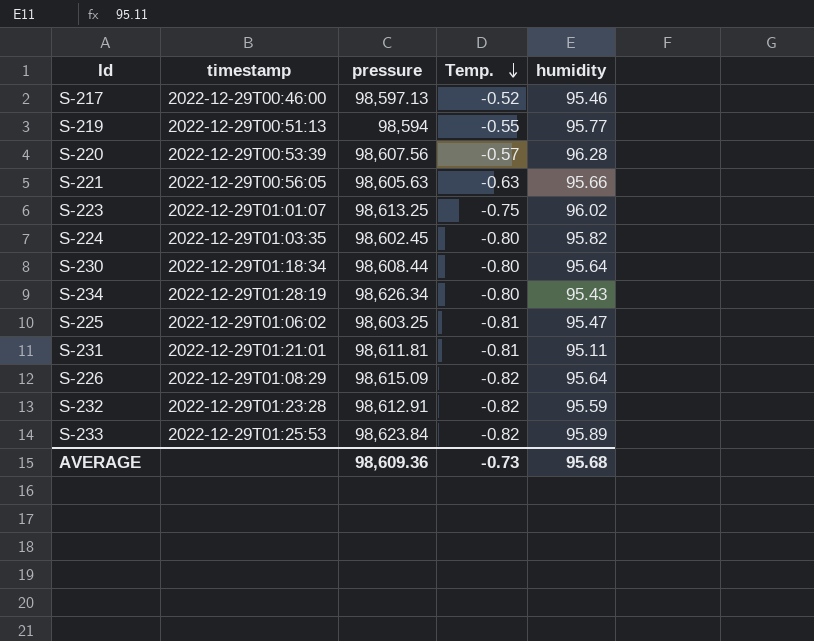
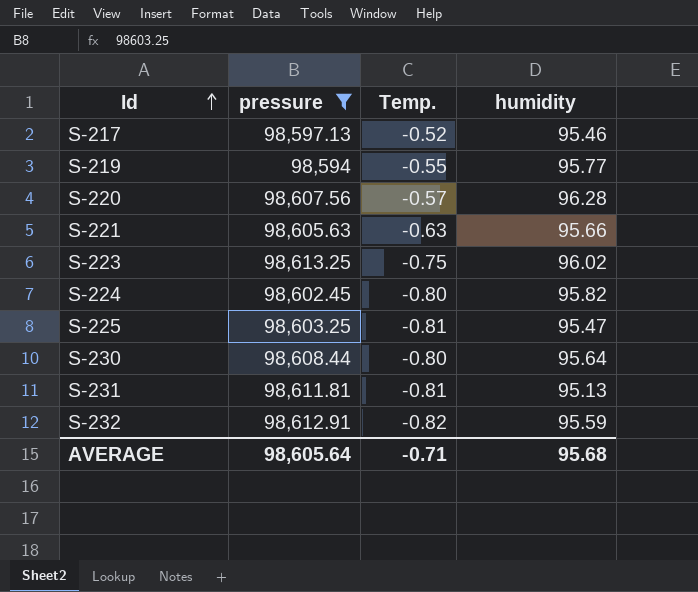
filter: none -> pressure <= 98,613.25
row order: Temp. descending -> Id ascending
column timestamp | position: 2 -> none
S-231 | humidity: 95.11 -> 95.13
AVERAGE | pressure: 98,609.36 -> 98,605.64
AVERAGE | Temp.: -0.73 -> -0.71

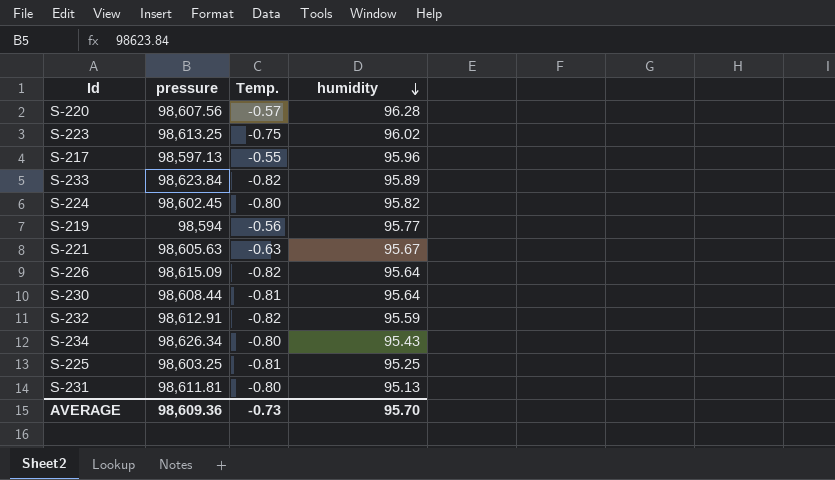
filter: pressure <= 98,613.25 -> none
row order: Id ascending -> humidity descending
S-217 | Temp.: -0.52 -> -0.55
S-217 | humidity: 95.46 -> 95.96
S-219 | Temp.: -0.55 -> -0.56
S-221 | humidity: 95.66 -> 95.67
S-230 | Temp.: -0.80 -> -0.81
S-225 | humidity: 95.47 -> 95.25
S-231 | Temp.: -0.81 -> -0.80
AVERAGE | pressure: 98,605.64 -> 98,609.36
AVERAGE | Temp.: -0.71 -> -0.73
AVERAGE | humidity: 95.68 -> 95.70

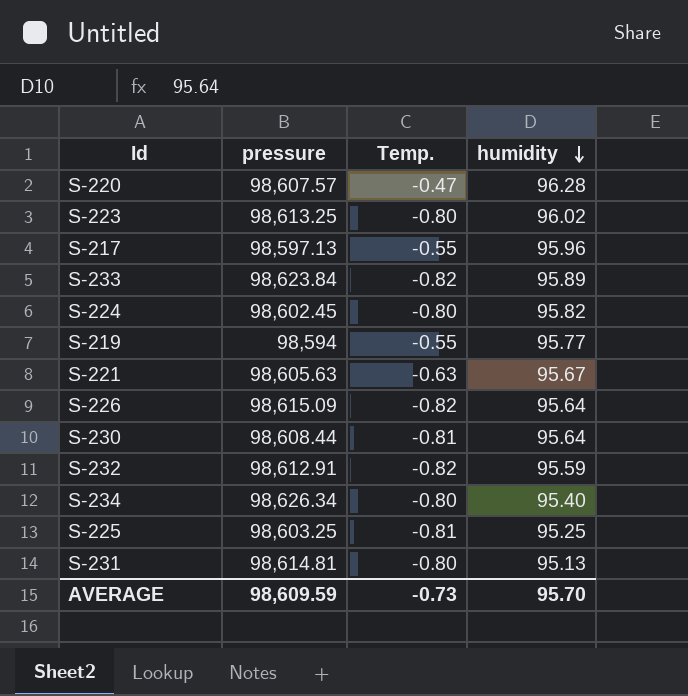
S-220 | pressure: 98,607.56 -> 98,607.57
S-220 | Temp.: -0.57 -> -0.47
S-223 | Temp.: -0.75 -> -0.80
S-219 | Temp.: -0.56 -> -0.55
S-234 | humidity: 95.43 -> 95.40
S-231 | pressure: 98,611.81 -> 98,614.81
AVERAGE | pressure: 98,609.36 -> 98,609.59

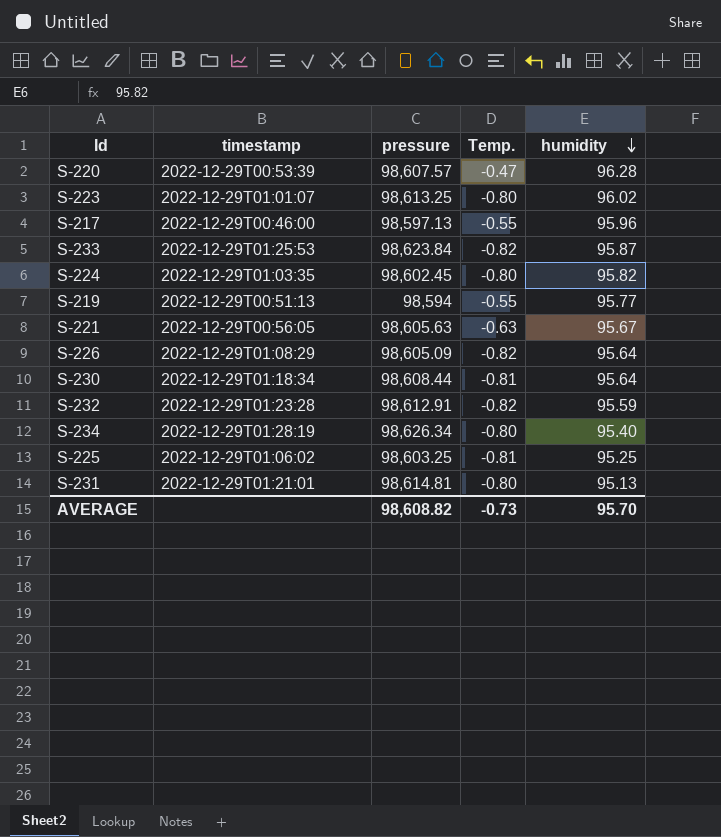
column timestamp | position: none -> 2
S-233 | humidity: 95.89 -> 95.87
S-226 | pressure: 98,615.09 -> 98,605.09
AVERAGE | pressure: 98,609.59 -> 98,608.82

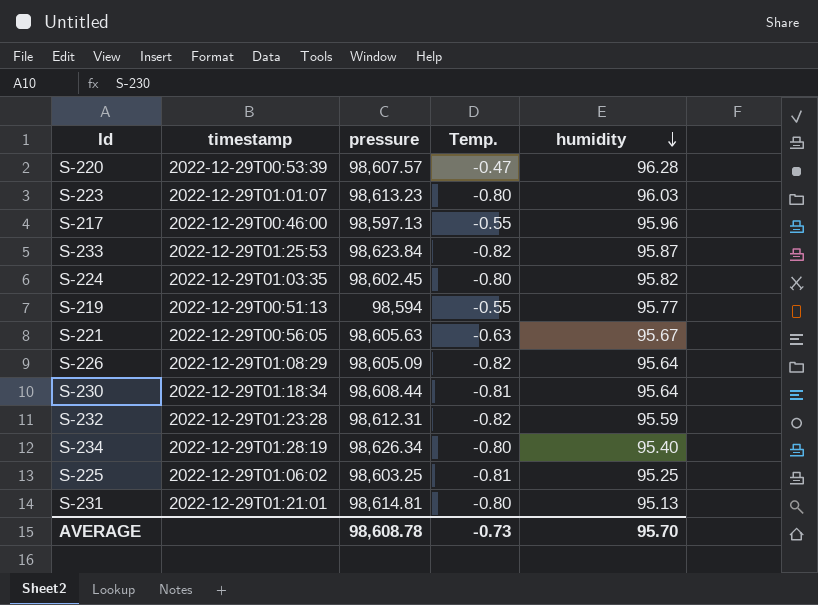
S-223 | pressure: 98,613.25 -> 98,613.23
S-223 | humidity: 96.02 -> 96.03
S-232 | pressure: 98,612.91 -> 98,612.31
AVERAGE | pressure: 98,608.82 -> 98,608.78

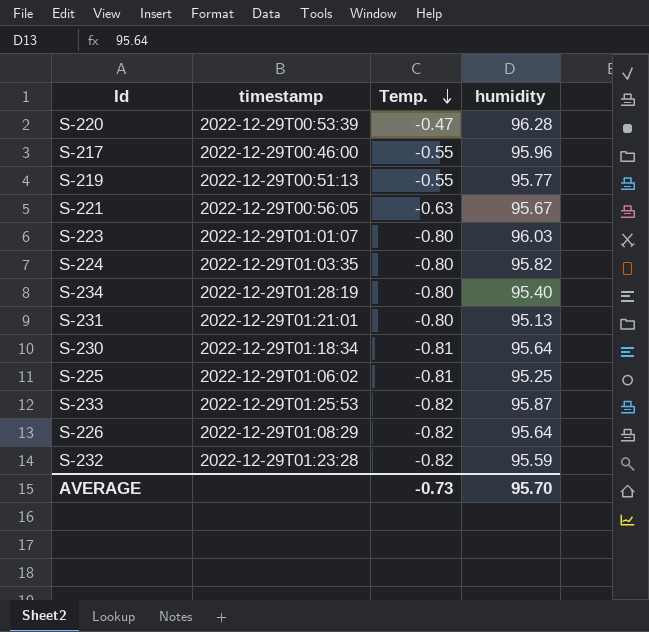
row order: humidity descending -> Temp. descending
column pressure | position: 3 -> none

